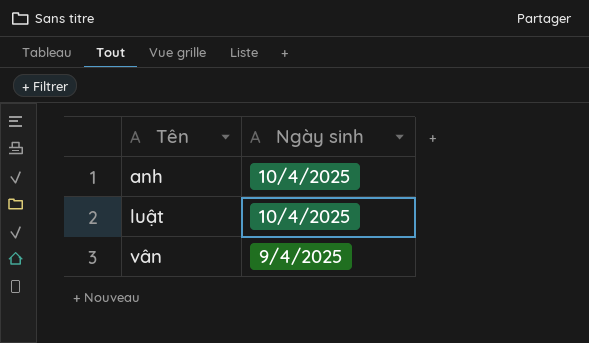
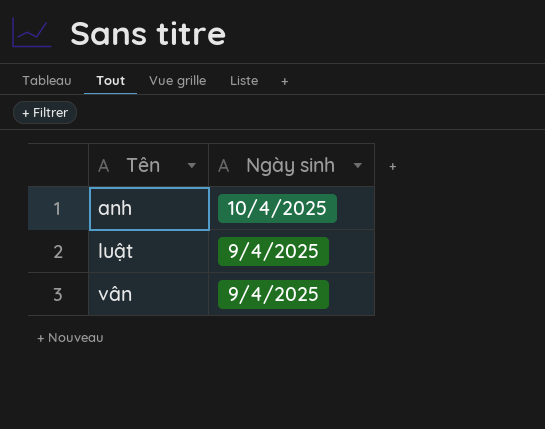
luật | Ngày sinh: 10/4/2025 -> 9/4/2025

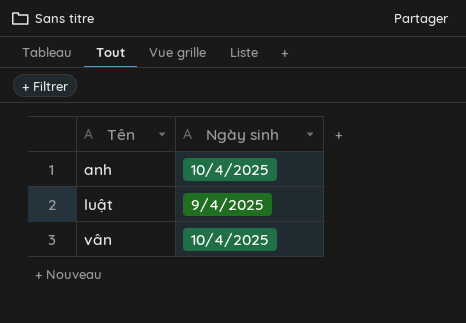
vân | Ngày sinh: 9/4/2025 -> 10/4/2025

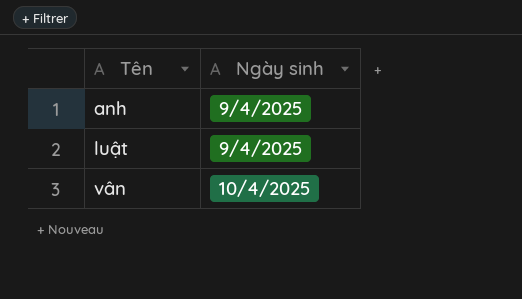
anh | Ngày sinh: 10/4/2025 -> 9/4/2025

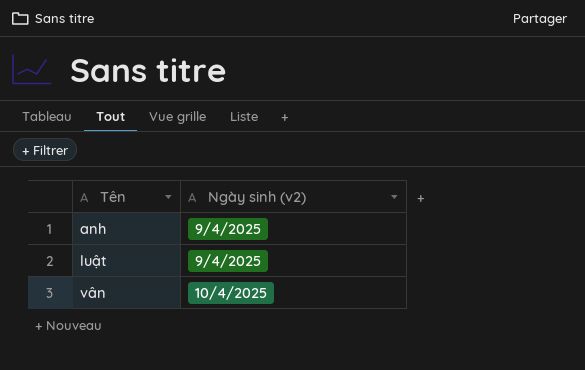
column name: Ngày sinh -> Ngày sinh (v2)

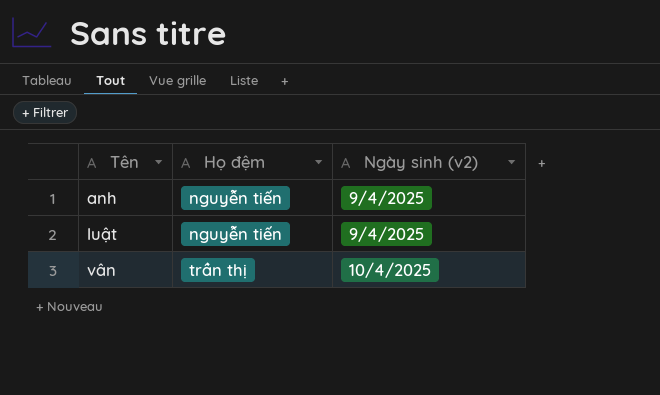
column Họ đệm | position: none -> 2

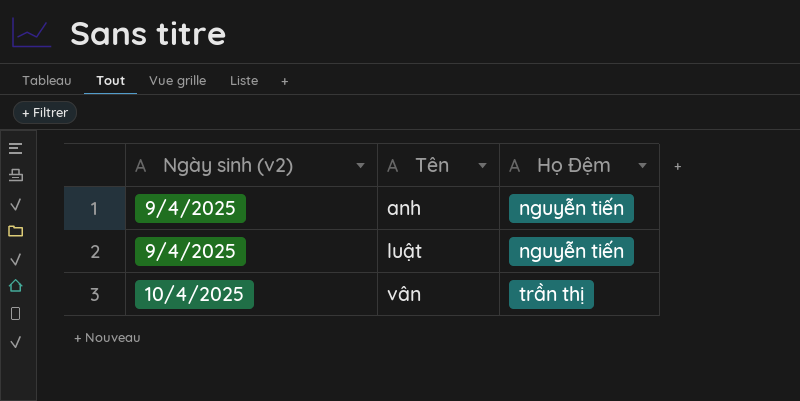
column Ngày sinh (v2) | position: 3 -> 1
column name: Họ đệm -> Họ Đệm

